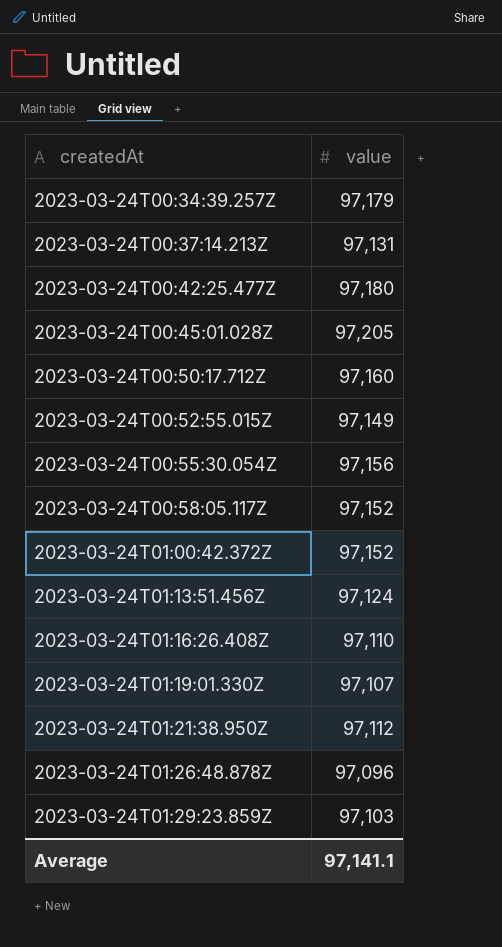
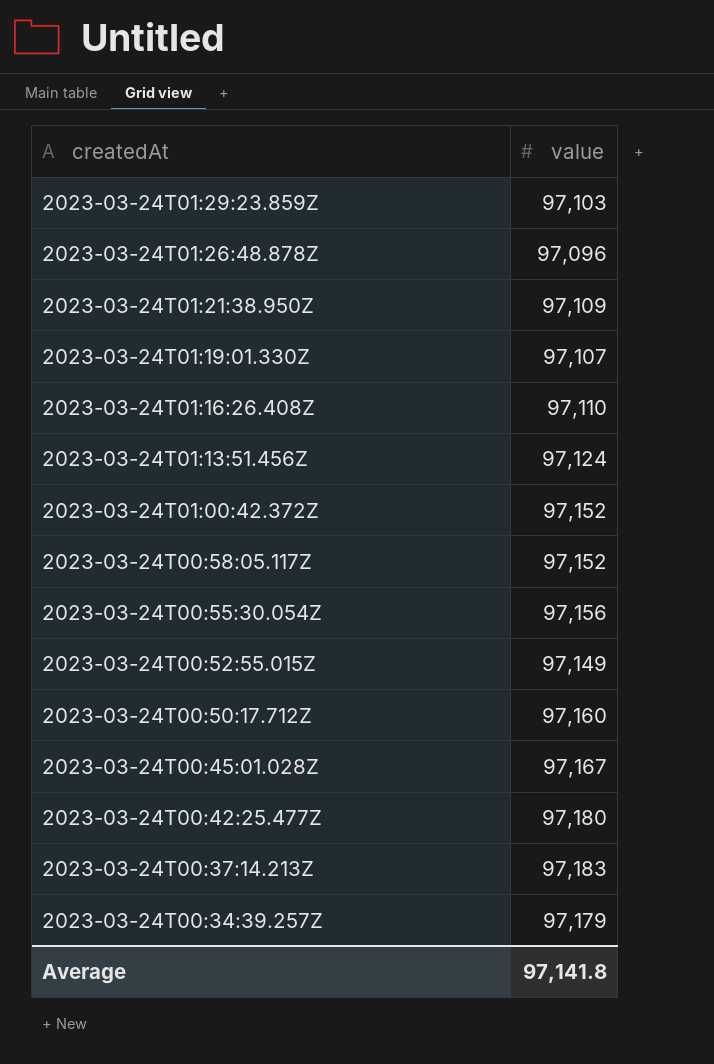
row order: createdAt ascending -> createdAt descending
2023-03-24T01:21:38.950Z | value: 97,112 -> 97,109
2023-03-24T00:45:01.028Z | value: 97,205 -> 97,167
2023-03-24T00:37:14.213Z | value: 97,131 -> 97,183
Average | value: 97,141.1 -> 97,141.8

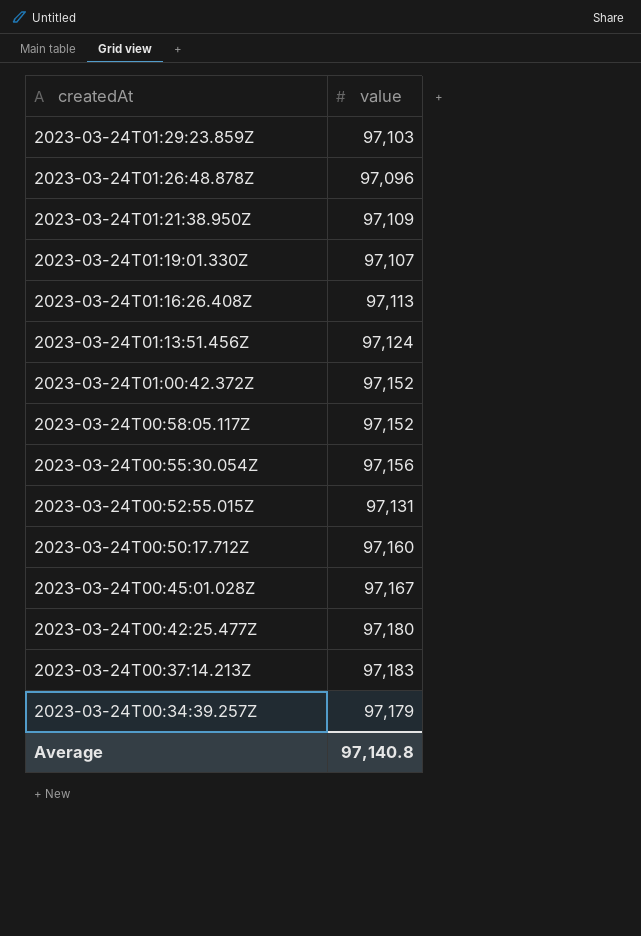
2023-03-24T01:16:26.408Z | value: 97,110 -> 97,113
2023-03-24T00:52:55.015Z | value: 97,149 -> 97,131
Average | value: 97,141.8 -> 97,140.8

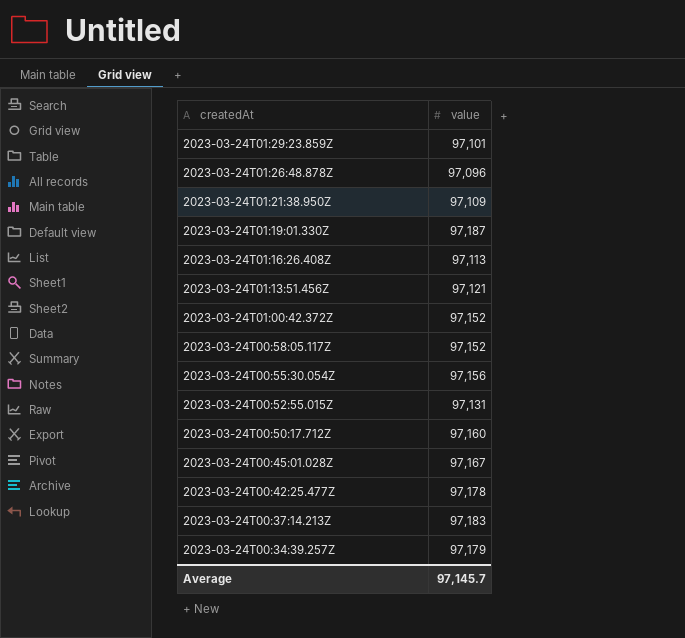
2023-03-24T01:29:23.859Z | value: 97,103 -> 97,101
2023-03-24T01:19:01.330Z | value: 97,107 -> 97,187
2023-03-24T01:13:51.456Z | value: 97,124 -> 97,121
2023-03-24T00:42:25.477Z | value: 97,180 -> 97,178
Average | value: 97,140.8 -> 97,145.7

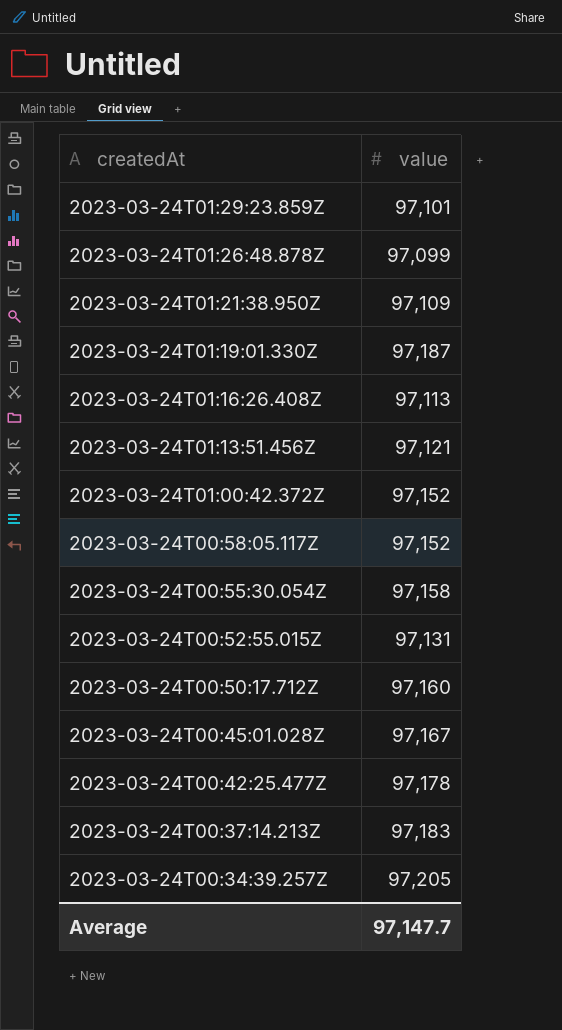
2023-03-24T01:26:48.878Z | value: 97,096 -> 97,099
2023-03-24T00:55:30.054Z | value: 97,156 -> 97,158
2023-03-24T00:34:39.257Z | value: 97,179 -> 97,205
Average | value: 97,145.7 -> 97,147.7

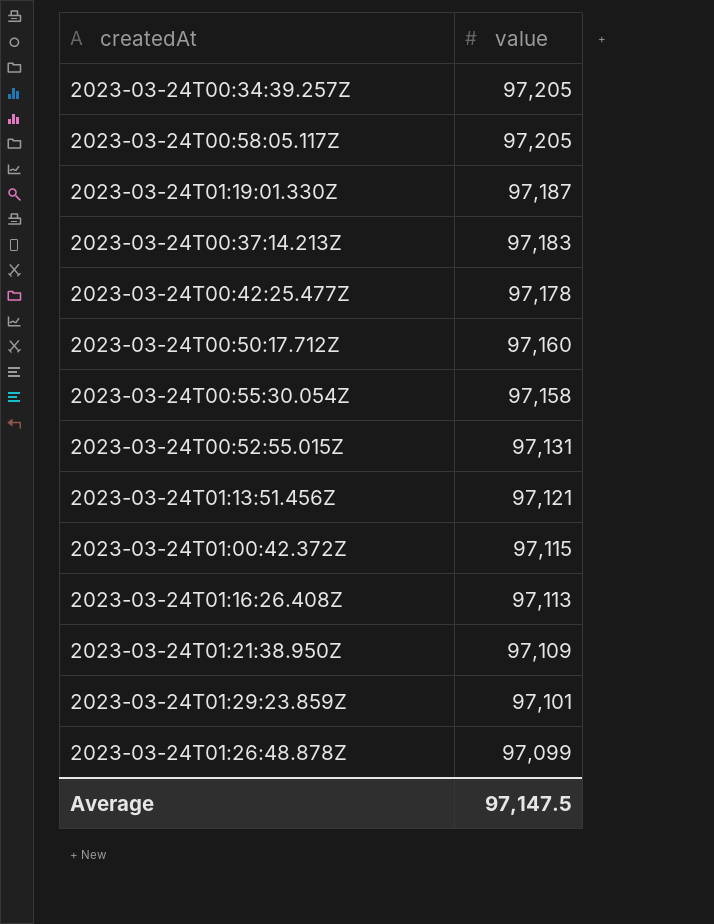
row order: createdAt descending -> value descending
row 2023-03-24T00:45:01.028Z: 97,167 -> none
2023-03-24T00:58:05.117Z | value: 97,152 -> 97,205
2023-03-24T01:00:42.372Z | value: 97,152 -> 97,115
Average | value: 97,147.7 -> 97,147.5

